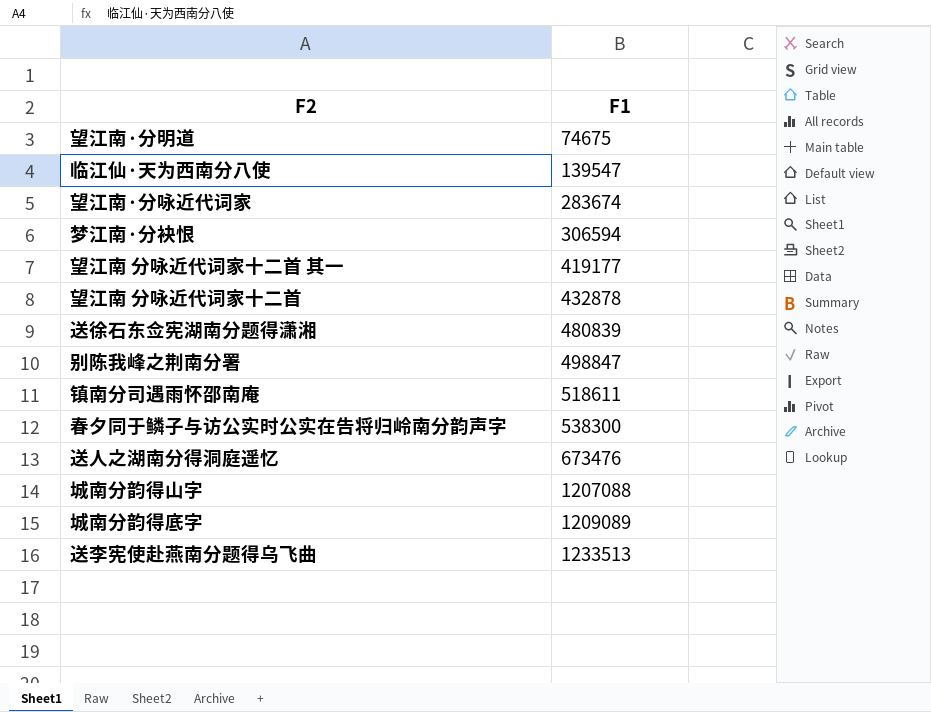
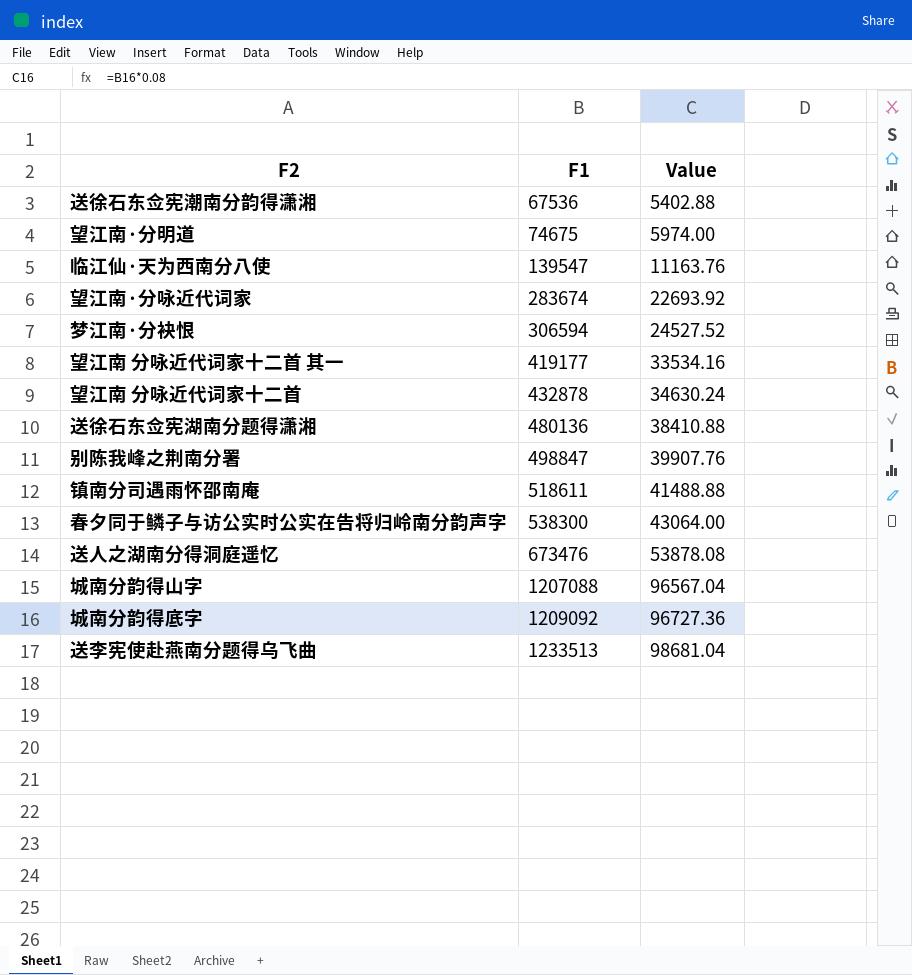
column Value | formula: none -> [F1] * 0.08
row 送徐石东佥宪潮南分韵得潇湘: none -> 67536 | 5402.88
送徐石东佥宪湖南分题得潇湘 | F1: 480839 -> 480136
城南分韵得底字 | F1: 1209089 -> 1209092

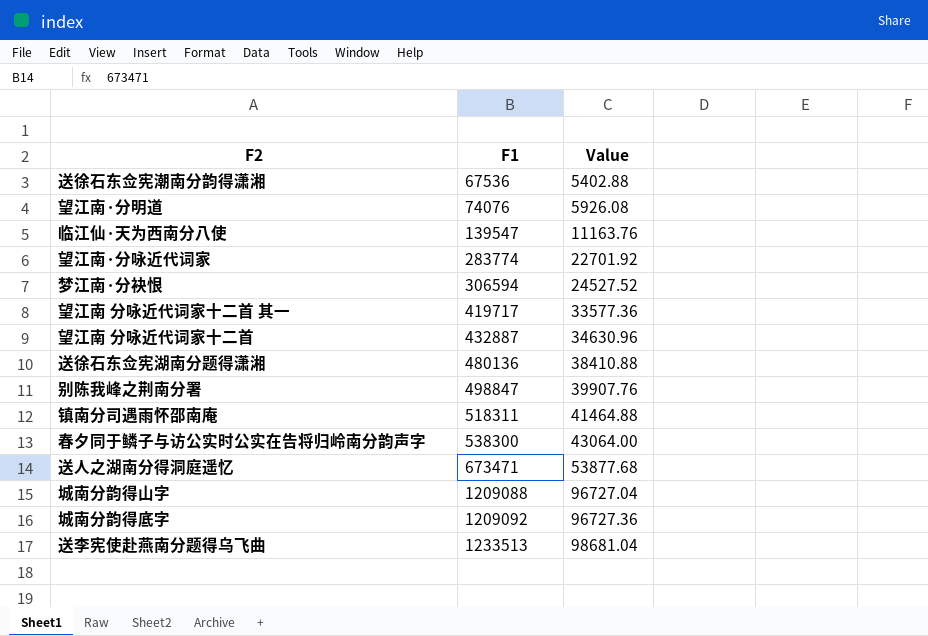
望江南·分明道 | F1: 74675 -> 74076
望江南·分明道 | Value: 5974.00 -> 5926.08
望江南·分咏近代词家 | F1: 283674 -> 283774
望江南·分咏近代词家 | Value: 22693.92 -> 22701.92
望江南 分咏近代词家十二首 其一 | F1: 419177 -> 419717
望江南 分咏近代词家十二首 其一 | Value: 33534.16 -> 33577.36
望江南 分咏近代词家十二首 | F1: 432878 -> 432887
望江南 分咏近代词家十二首 | Value: 34630.24 -> 34630.96
镇南分司遇雨怀邵南庵 | F1: 518611 -> 518311
镇南分司遇雨怀邵南庵 | Value: 41488.88 -> 41464.88
送人之湖南分得洞庭遥忆 | F1: 673476 -> 673471
送人之湖南分得洞庭遥忆 | Value: 53878.08 -> 53877.68
城南分韵得山字 | F1: 1207088 -> 1209088
城南分韵得山字 | Value: 96567.04 -> 96727.04

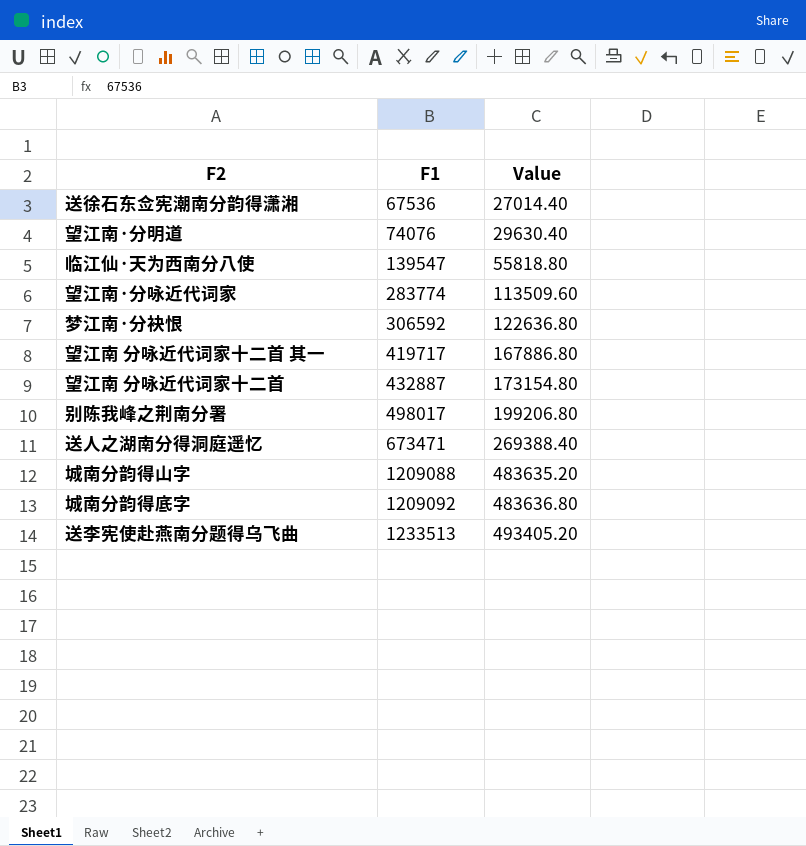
column Value | formula: [F1] * 0.08 -> [F1] * 0.4
row 送徐石东佥宪湖南分题得潇湘: 480136 | 38410.88 -> none
row 镇南分司遇雨怀邵南庵: 518311 | 41464.88 -> none
row 春夕同于鳞子与访公实时公实在告将归岭南分韵声字: 538300 | 43064.00 -> none
梦江南·分袂恨 | F1: 306594 -> 306592
别陈我峰之荆南分署 | F1: 498847 -> 498017

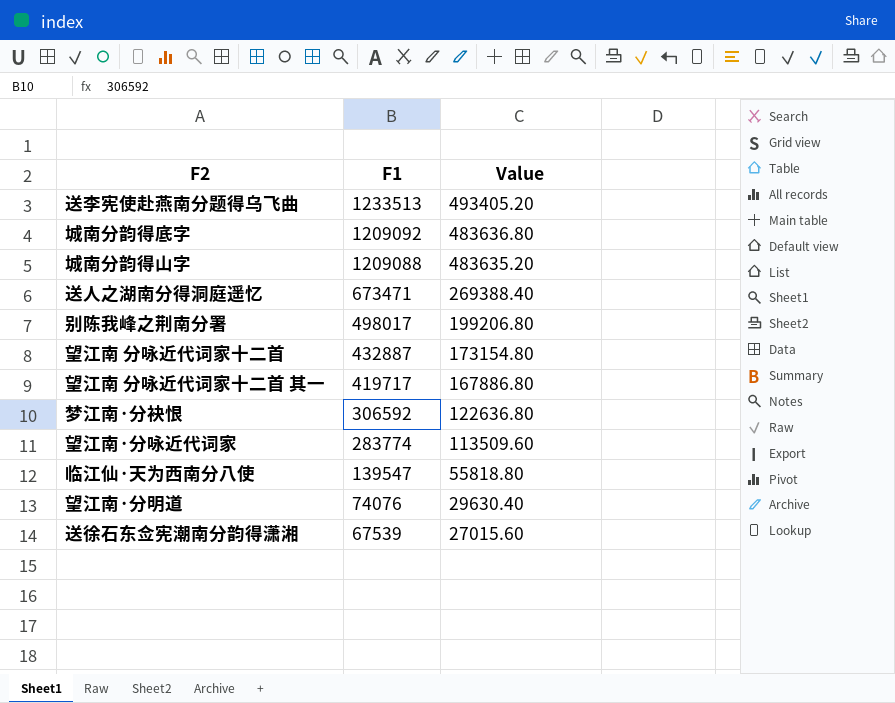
row order: F1 ascending -> F1 descending
送徐石东佥宪潮南分韵得潇湘 | F1: 67536 -> 67539
送徐石东佥宪潮南分韵得潇湘 | Value: 27014.40 -> 27015.60

